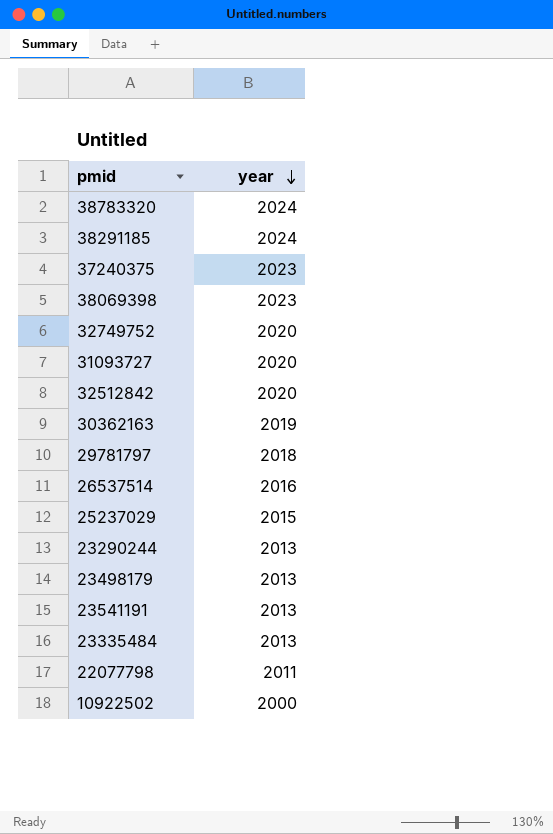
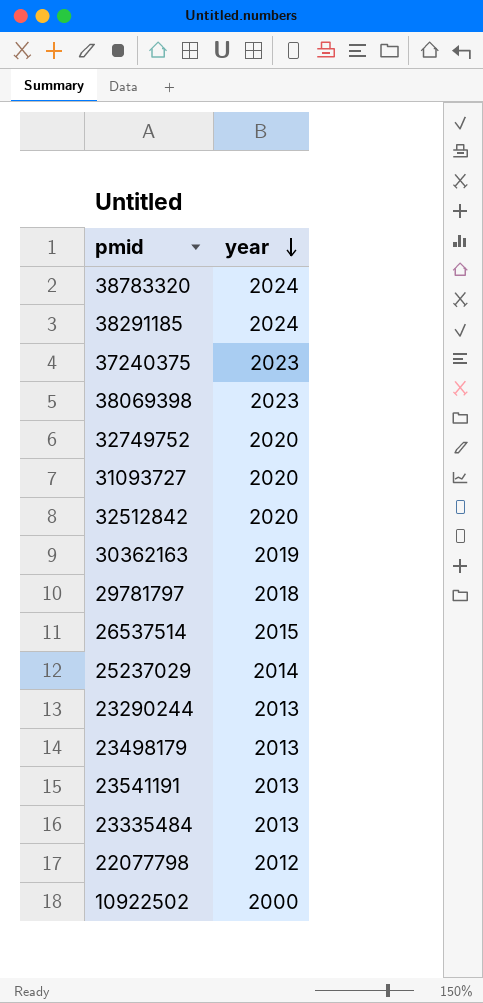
26537514 | year: 2016 -> 2015
25237029 | year: 2015 -> 2014
22077798 | year: 2011 -> 2012

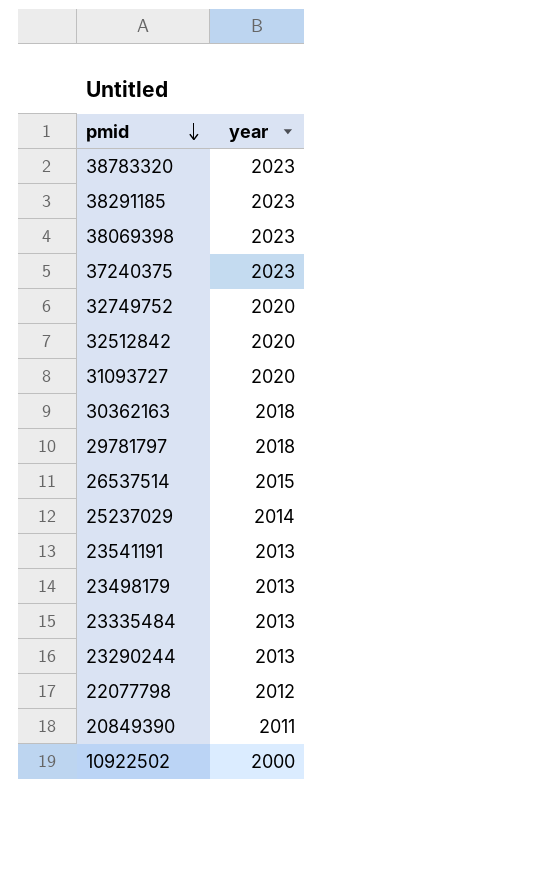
row order: year descending -> pmid descending
38783320 | year: 2024 -> 2023
38291185 | year: 2024 -> 2023
30362163 | year: 2019 -> 2018
row 20849390: none -> 2011

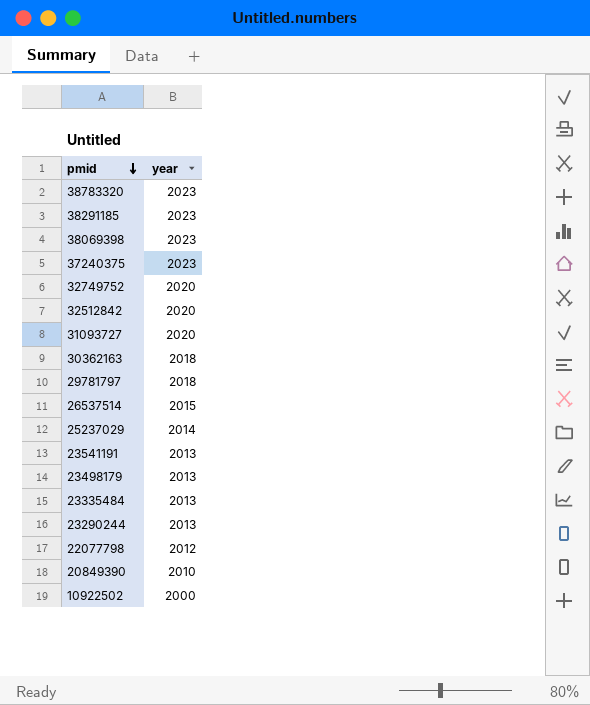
20849390 | year: 2011 -> 2010

